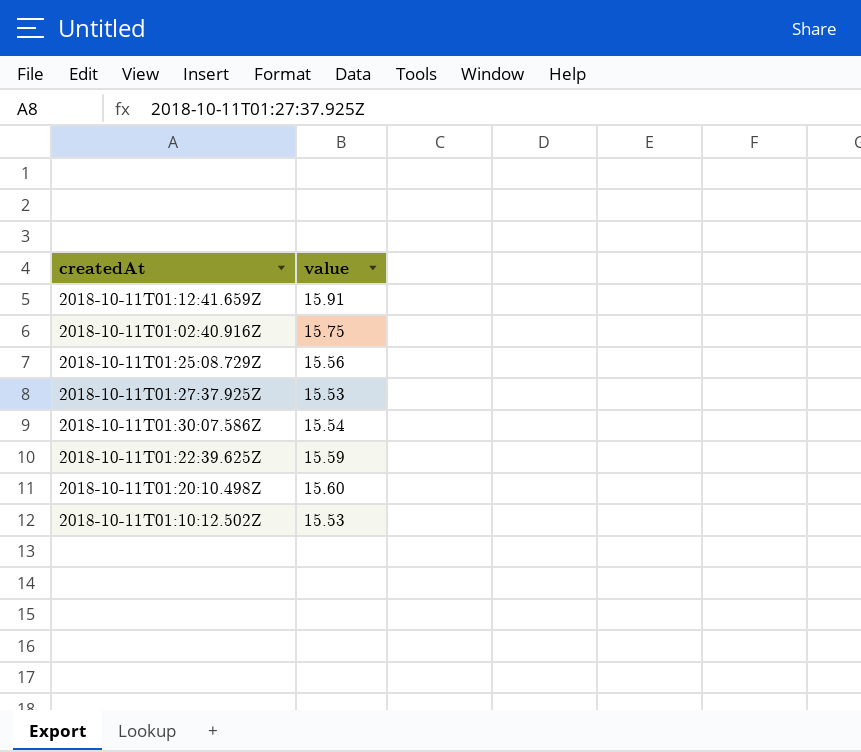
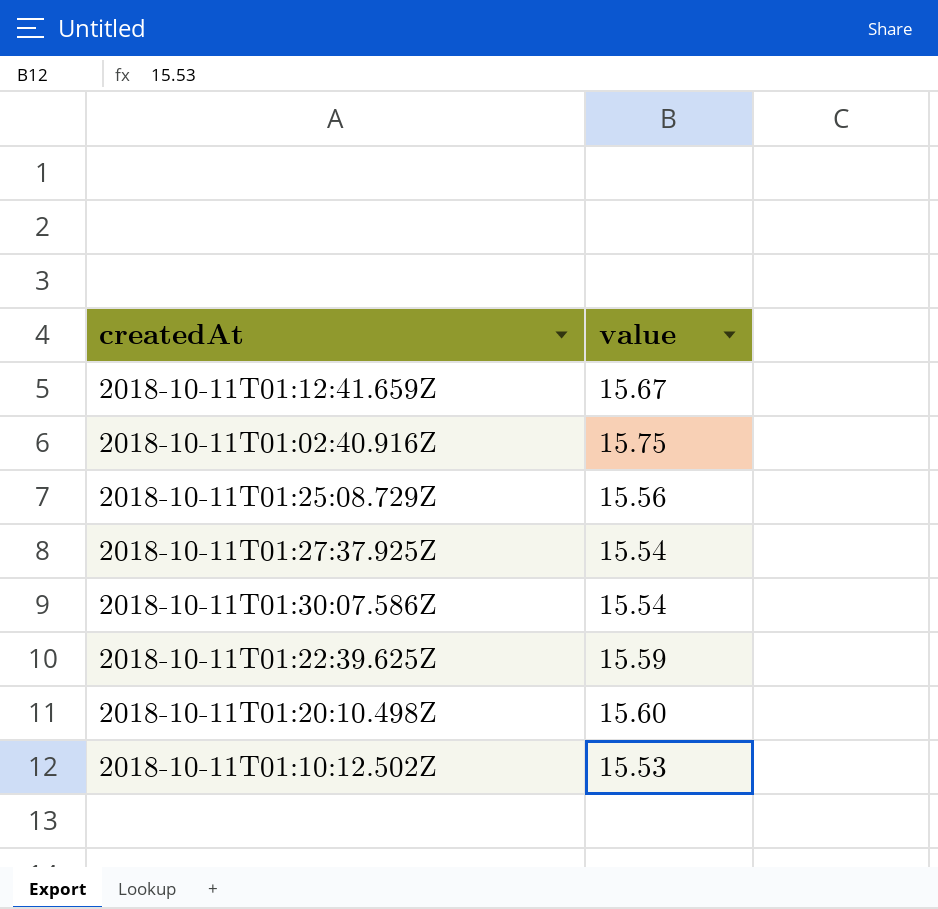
2018-10-11T01:12:41.659Z | value: 15.91 -> 15.67
2018-10-11T01:27:37.925Z | value: 15.53 -> 15.54

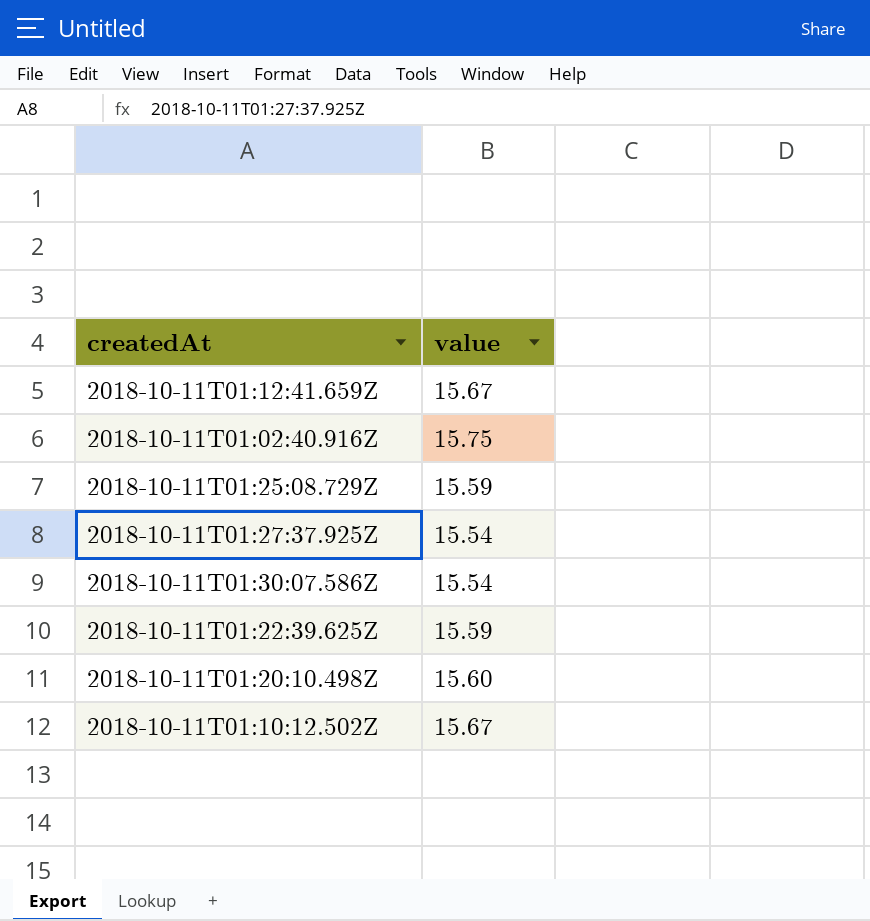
2018-10-11T01:25:08.729Z | value: 15.56 -> 15.59
2018-10-11T01:10:12.502Z | value: 15.53 -> 15.67

